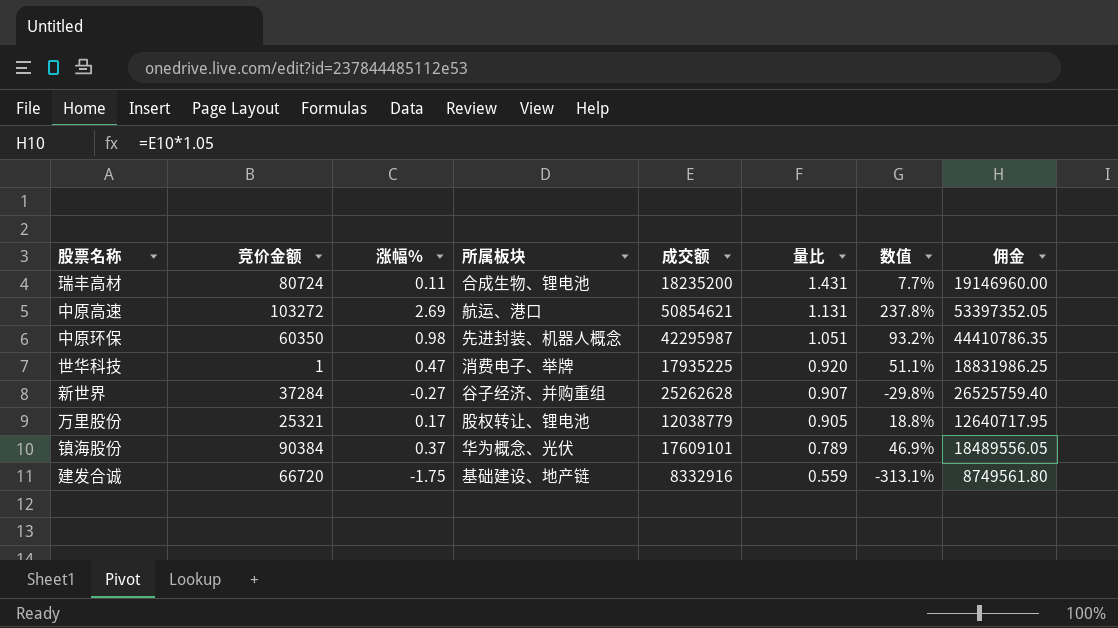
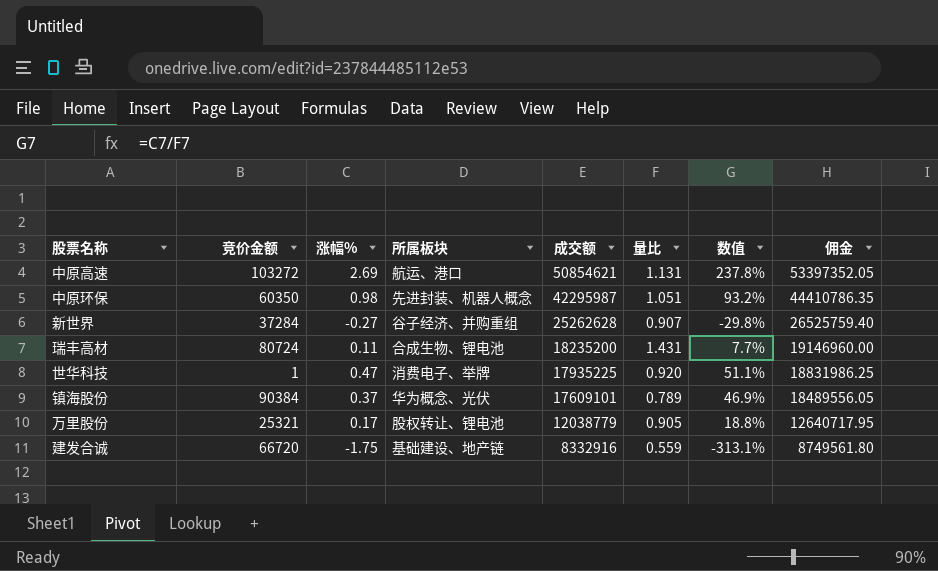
row order: 量比 descending -> 成交额 descending

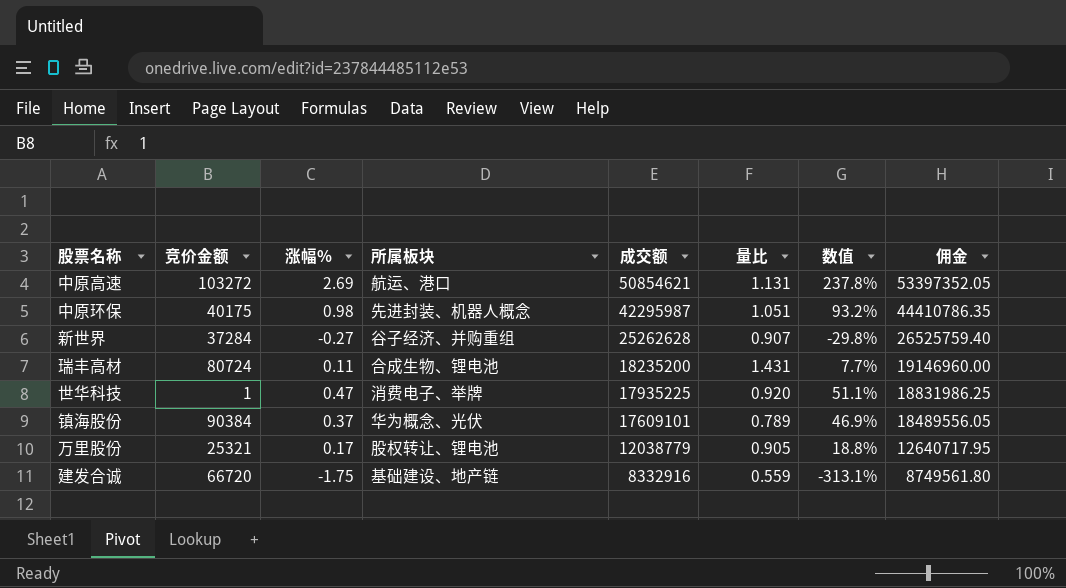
中原环保 | 竞价金额: 60350 -> 40175

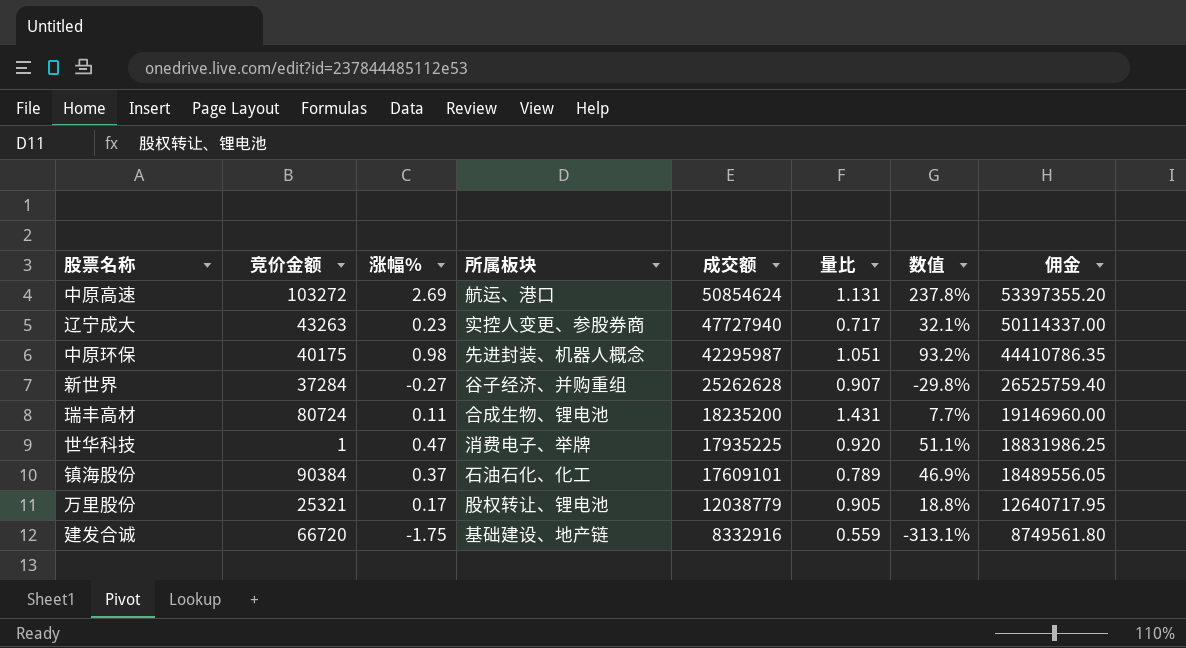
中原高速 | 成交额: 50854621 -> 50854624
中原高速 | 佣金: 53397352.05 -> 53397355.20
row 辽宁成大: none -> 43263 | 0.23 | 实控人变更、参股券商 | 47727940 | 0.717 | 32.1% | 50114337.00
镇海股份 | 所属板块: 华为概念、光伏 -> 石油石化、化工

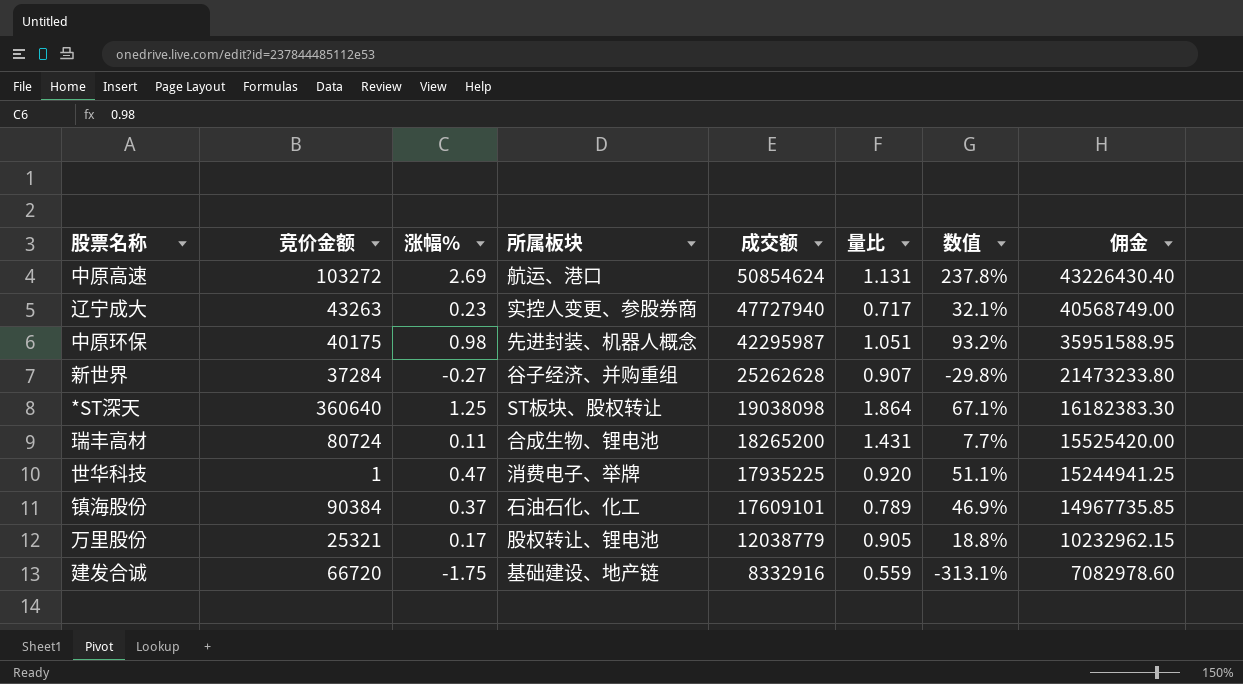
column 佣金 | formula: [成交额] * 1.05 -> [成交额] * 0.85
row *ST深天: none -> 360640 | 1.25 | ST板块、股权转让 | 19038098 | 1.864 | 67.1% | 16182383.30
瑞丰高材 | 成交额: 18235200 -> 18265200

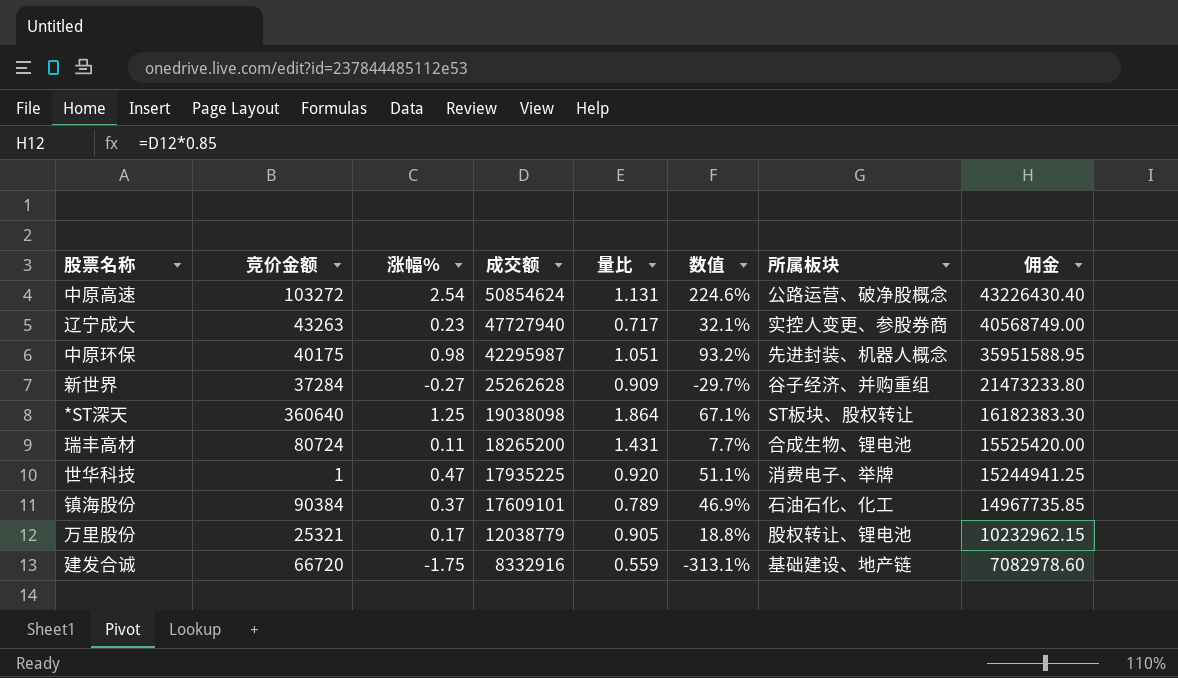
column 所属板块 | position: 4 -> 7
中原高速 | 涨幅%: 2.69 -> 2.54
中原高速 | 数值: 237.8% -> 224.6%
中原高速 | 所属板块: 航运、港口 -> 公路运营、破净股概念
新世界 | 量比: 0.907 -> 0.909
新世界 | 数值: -29.8% -> -29.7%

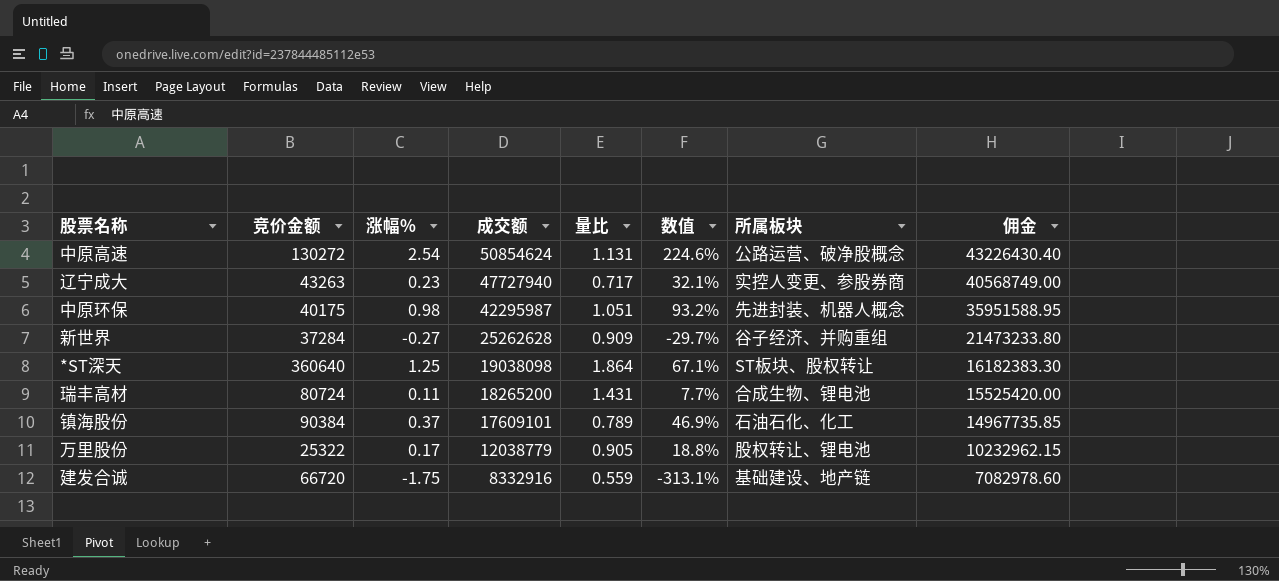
row 世华科技: 1 | 0.47 | 17935225 | 0.920 | 51.1% | 消费电子、举牌 | 15244941.25 -> none
中原高速 | 竞价金额: 103272 -> 130272
万里股份 | 竞价金额: 25321 -> 25322

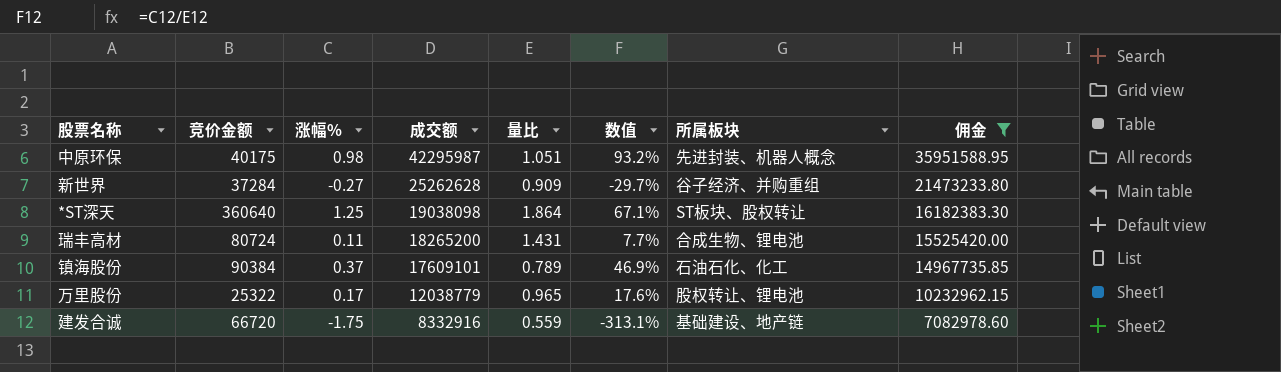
filter: none -> 佣金 <= 35951588.95
万里股份 | 量比: 0.905 -> 0.965
万里股份 | 数值: 18.8% -> 17.6%

